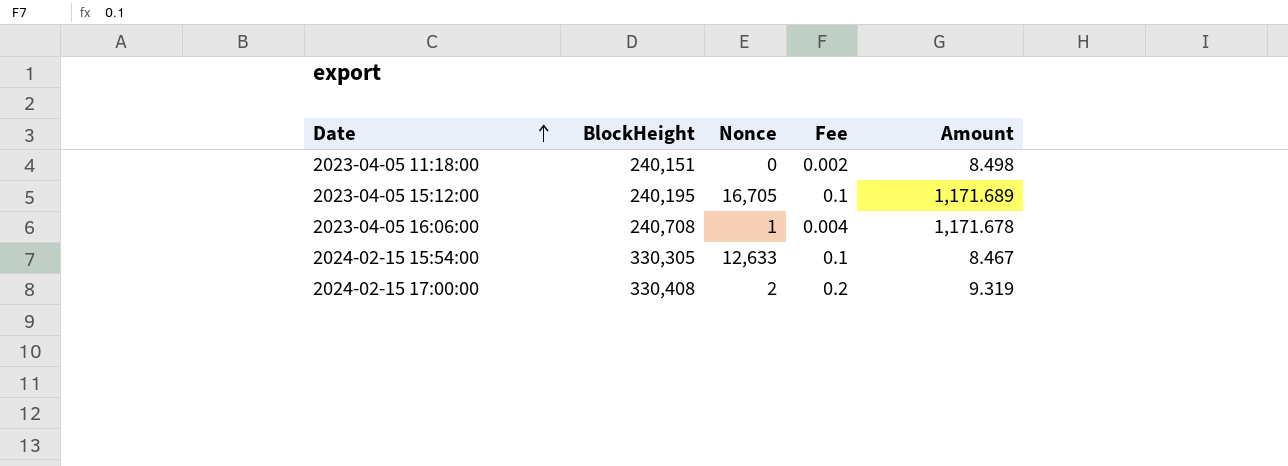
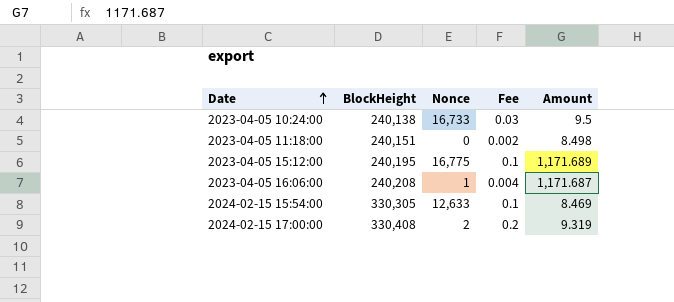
row 2023-04-05 10:24:00: none -> 240,138 | 16,733 | 0.03 | 9.5
2023-04-05 15:12:00 | Nonce: 16,705 -> 16,775
2023-04-05 16:06:00 | BlockHeight: 240,708 -> 240,208
2023-04-05 16:06:00 | Amount: 1,171.678 -> 1,171.687
2024-02-15 15:54:00 | Amount: 8.467 -> 8.469

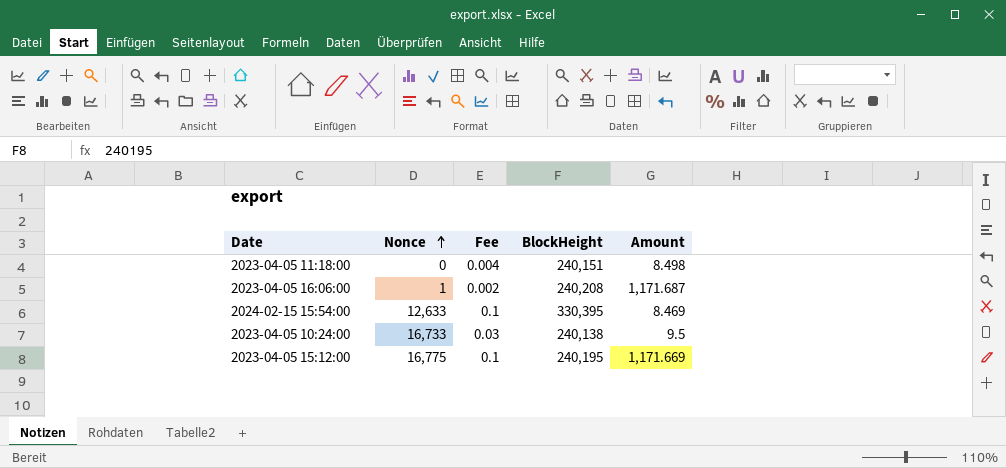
row order: Date ascending -> Nonce ascending
column BlockHeight | position: 2 -> 4
row 2024-02-15 17:00:00: 330,408 | 2 | 0.2 | 9.319 -> none
2023-04-05 11:18:00 | Fee: 0.002 -> 0.004
2023-04-05 16:06:00 | Fee: 0.004 -> 0.002
2024-02-15 15:54:00 | BlockHeight: 330,305 -> 330,395
2023-04-05 15:12:00 | Amount: 1,171.689 -> 1,171.669

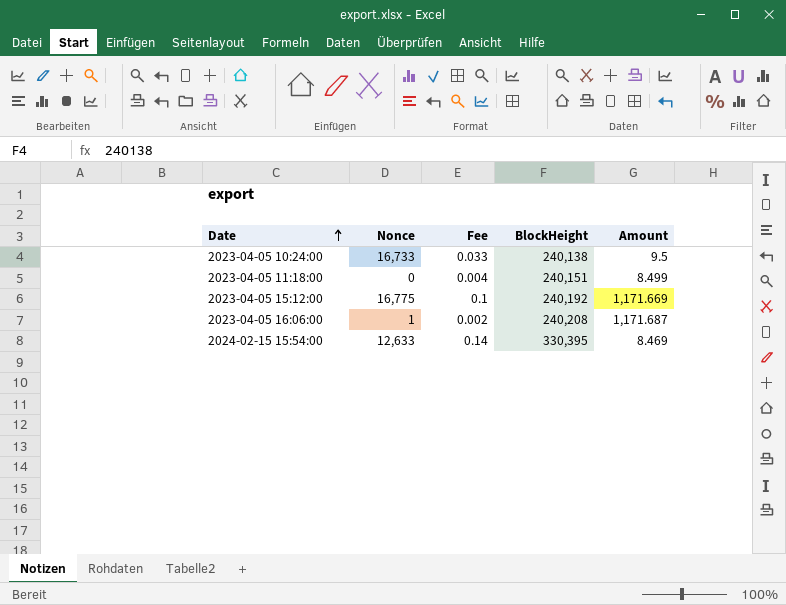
row order: Nonce ascending -> Date ascending
2023-04-05 10:24:00 | Fee: 0.03 -> 0.033
2023-04-05 11:18:00 | Amount: 8.498 -> 8.499
2023-04-05 15:12:00 | BlockHeight: 240,195 -> 240,192
2024-02-15 15:54:00 | Fee: 0.1 -> 0.14

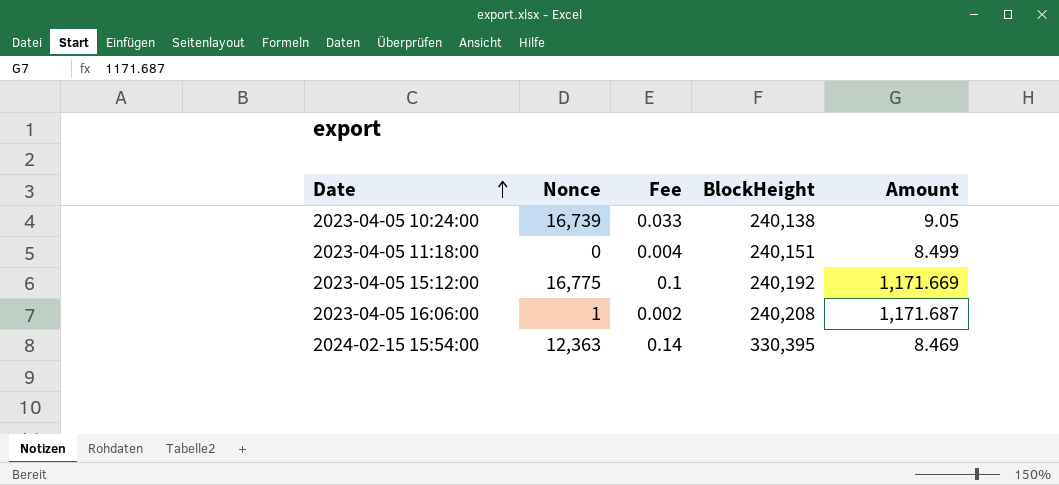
2023-04-05 10:24:00 | Nonce: 16,733 -> 16,739
2023-04-05 10:24:00 | Amount: 9.5 -> 9.05
2024-02-15 15:54:00 | Nonce: 12,633 -> 12,363

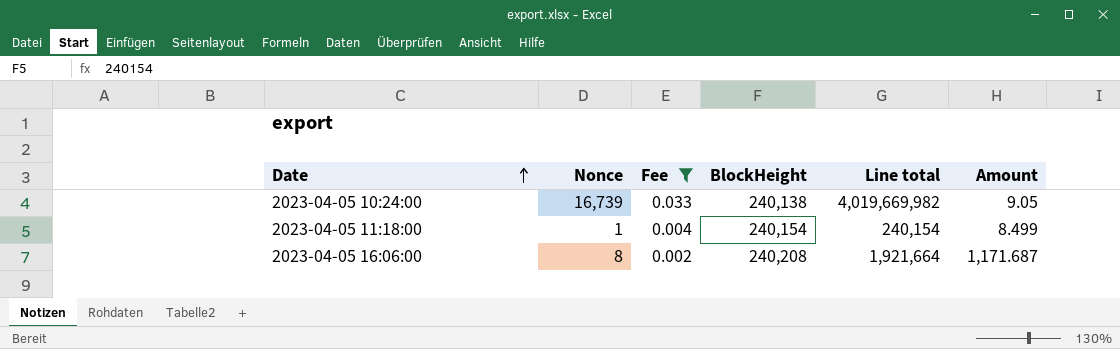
filter: none -> Fee <= 0.033
column Line total | formula: none -> [Nonce] * [BlockHeight]
2023-04-05 11:18:00 | Nonce: 0 -> 1
2023-04-05 11:18:00 | BlockHeight: 240,151 -> 240,154
2023-04-05 16:06:00 | Nonce: 1 -> 8

